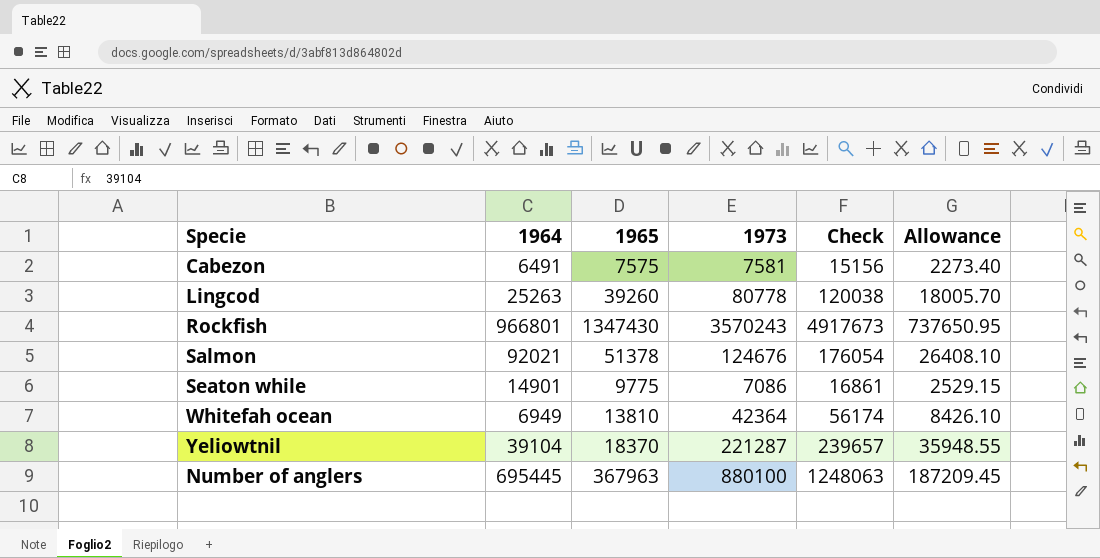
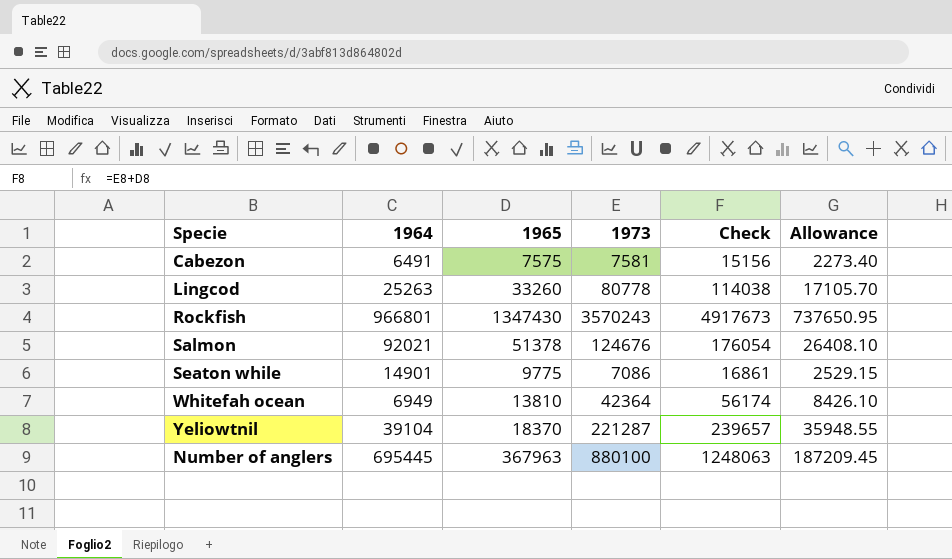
Lingcod | 1965: 39260 -> 33260
Lingcod | Check: 120038 -> 114038
Lingcod | Allowance: 18005.70 -> 17105.70

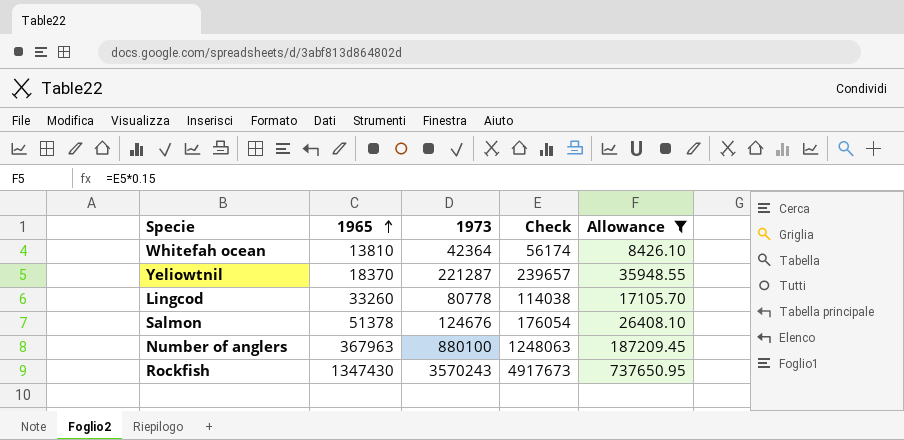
filter: none -> Allowance >= 8426.10
row order: none -> 1965 ascending
column 1964 | position: 2 -> none

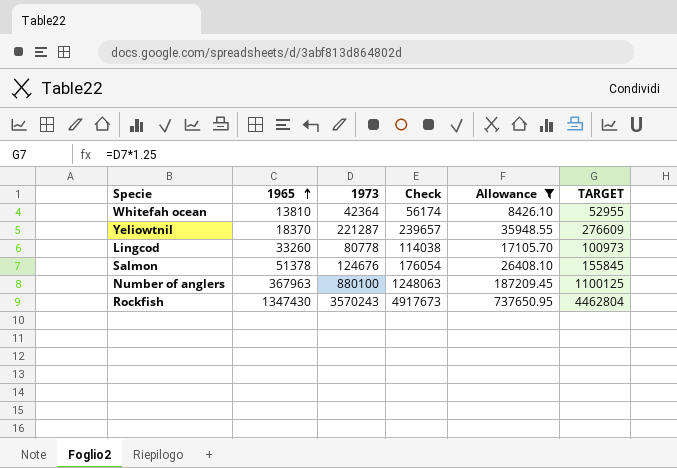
column TARGET | formula: none -> [1973] * 1.25

